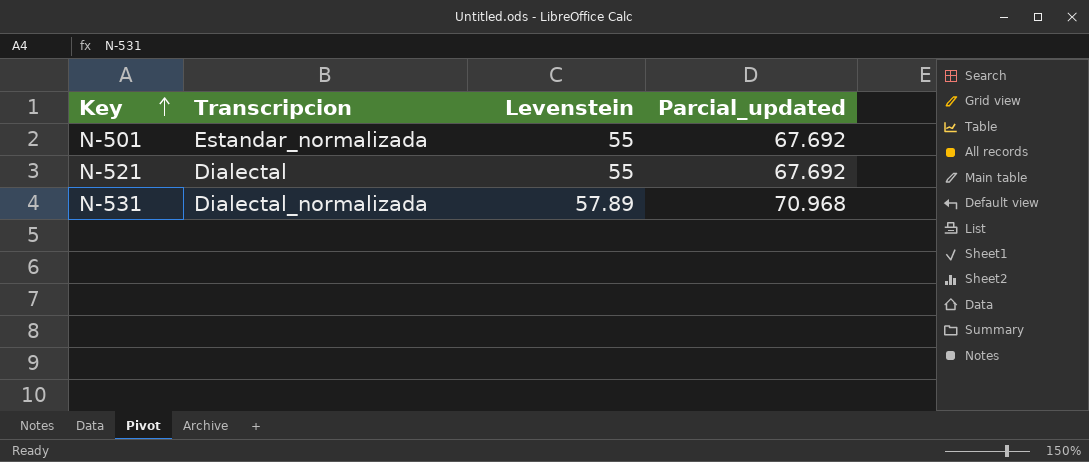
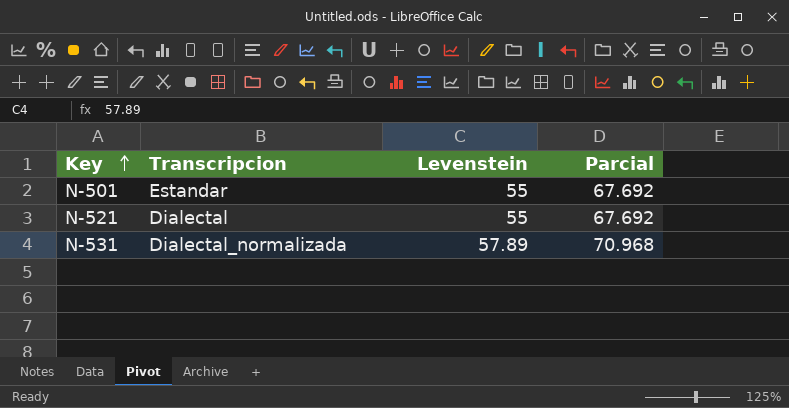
column name: Parcial_updated -> Parcial
N-501 | Transcripcion: Estandar_normalizada -> Estandar

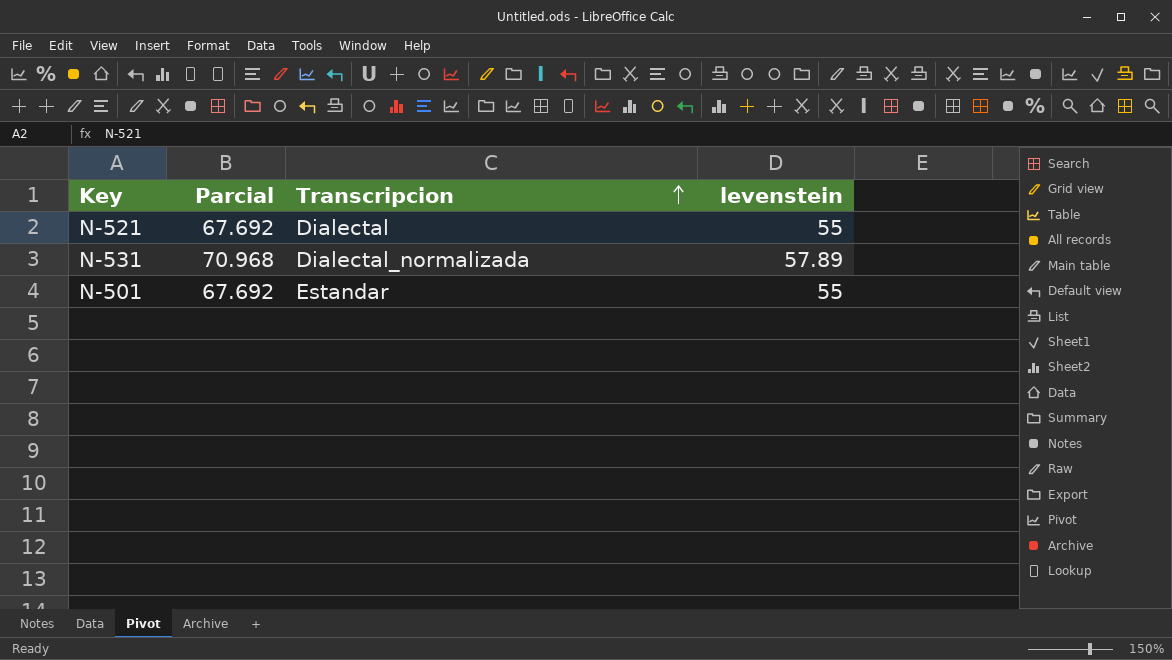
row order: Key ascending -> Transcripcion ascending
column Parcial | position: 4 -> 2
column name: Levenstein -> levenstein

